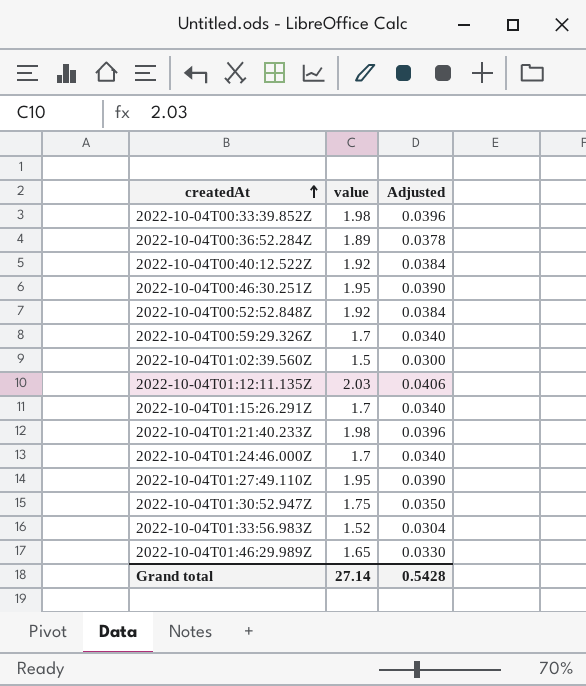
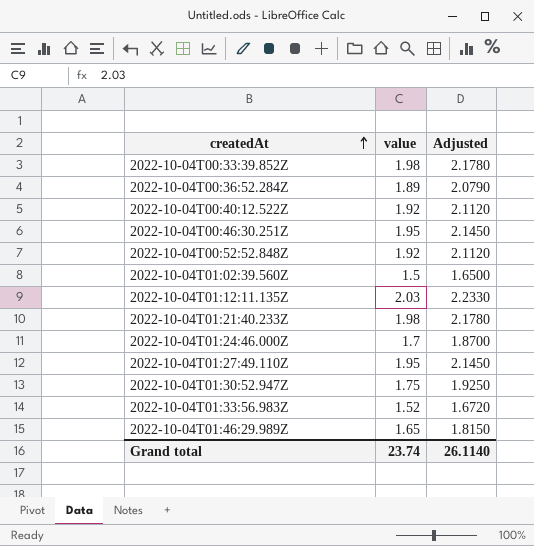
column Adjusted | formula: [value] * 0.02 -> [value] * 1.1
row 2022-10-04T00:59:29.326Z: 1.7 | 0.0340 -> none
row 2022-10-04T01:15:26.291Z: 1.7 | 0.0340 -> none
Grand total | value: 27.14 -> 23.74
Grand total | Adjusted: 0.5428 -> 26.1140

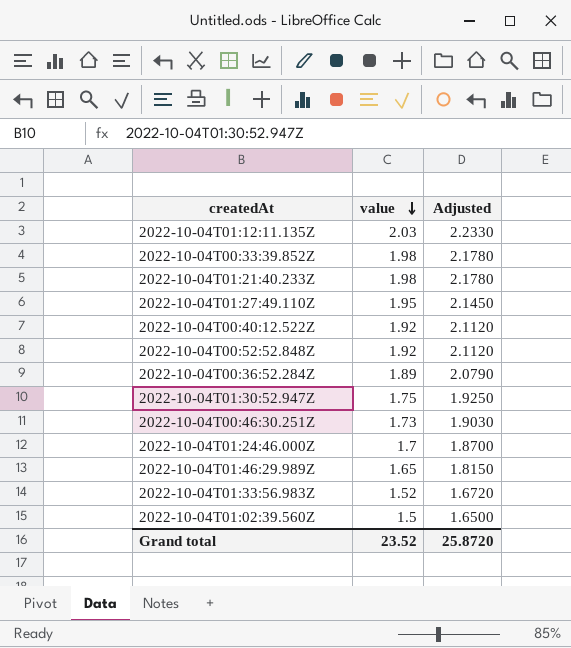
row order: createdAt ascending -> value descending
2022-10-04T00:46:30.251Z | value: 1.95 -> 1.73
2022-10-04T00:46:30.251Z | Adjusted: 2.1450 -> 1.9030
Grand total | value: 23.74 -> 23.52
Grand total | Adjusted: 26.1140 -> 25.8720

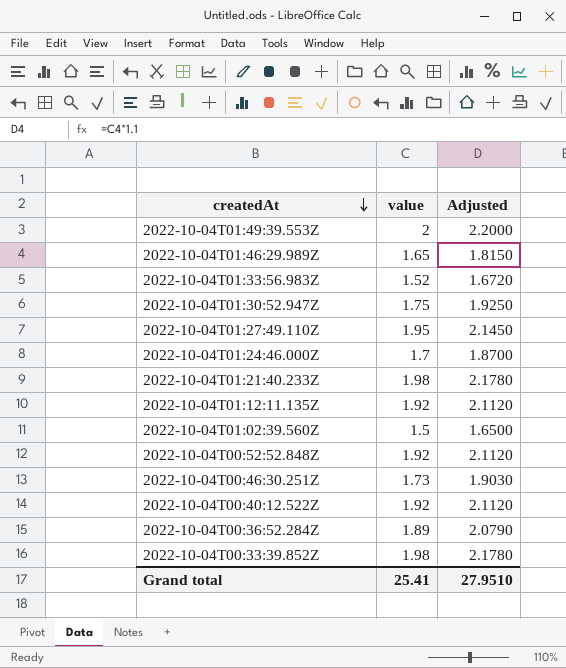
row order: value descending -> createdAt descending
row 2022-10-04T01:49:39.553Z: none -> 2 | 2.2000
2022-10-04T01:12:11.135Z | value: 2.03 -> 1.92
2022-10-04T01:12:11.135Z | Adjusted: 2.2330 -> 2.1120
Grand total | value: 23.52 -> 25.41
Grand total | Adjusted: 25.8720 -> 27.9510

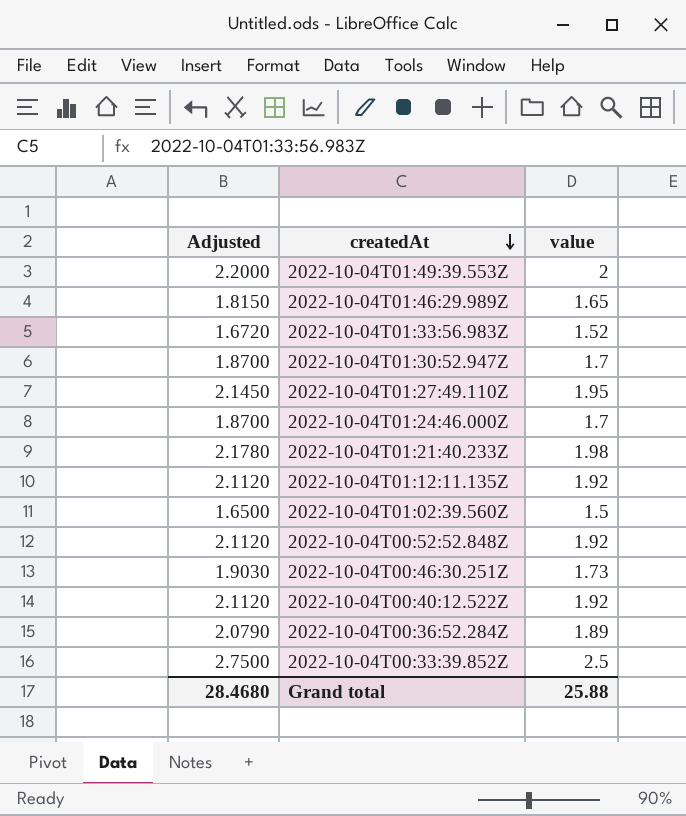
column Adjusted | position: 3 -> 1
2022-10-04T01:30:52.947Z | Adjusted: 1.9250 -> 1.8700
2022-10-04T01:30:52.947Z | value: 1.75 -> 1.7
2022-10-04T00:33:39.852Z | Adjusted: 2.1780 -> 2.7500
2022-10-04T00:33:39.852Z | value: 1.98 -> 2.5
Grand total | Adjusted: 27.9510 -> 28.4680
Grand total | value: 25.41 -> 25.88

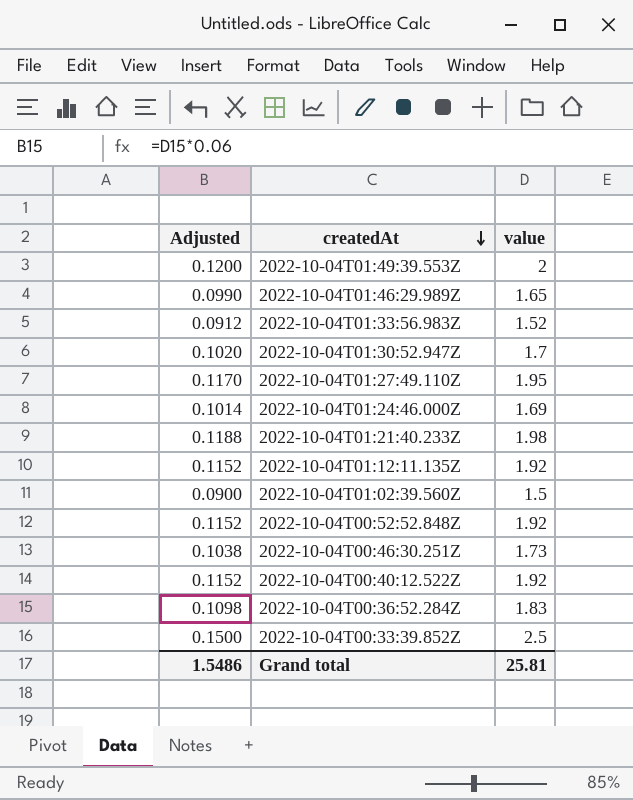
column Adjusted | formula: [value] * 1.1 -> [value] * 0.06
2022-10-04T01:24:46.000Z | value: 1.7 -> 1.69
2022-10-04T00:36:52.284Z | value: 1.89 -> 1.83
Grand total | Adjusted: 28.4680 -> 1.5486
Grand total | value: 25.88 -> 25.81

